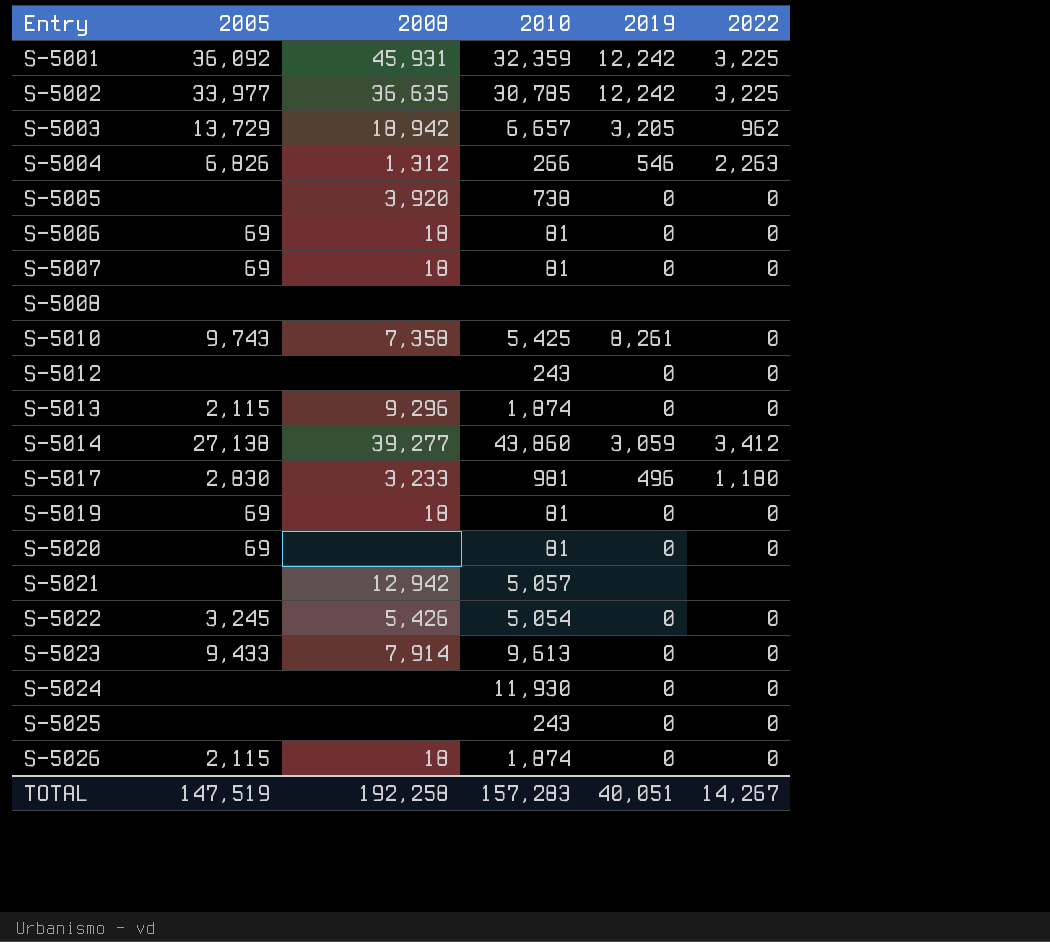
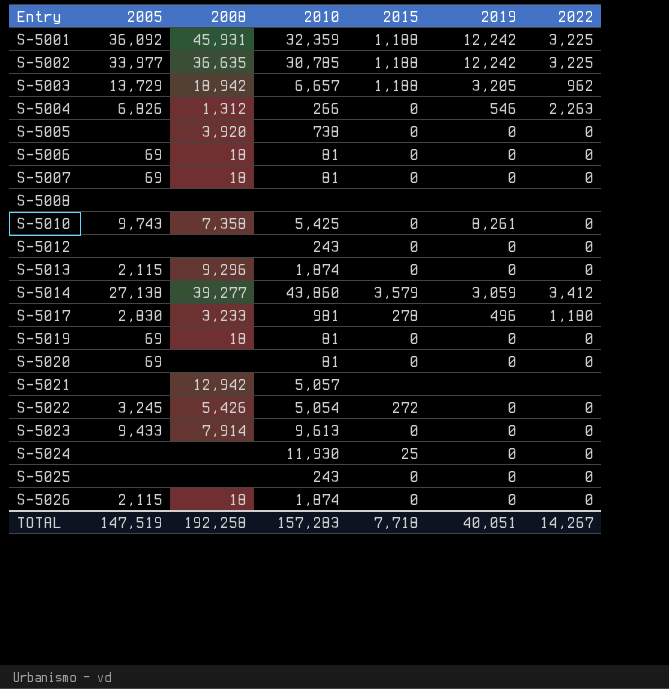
column 2015 | position: none -> 5

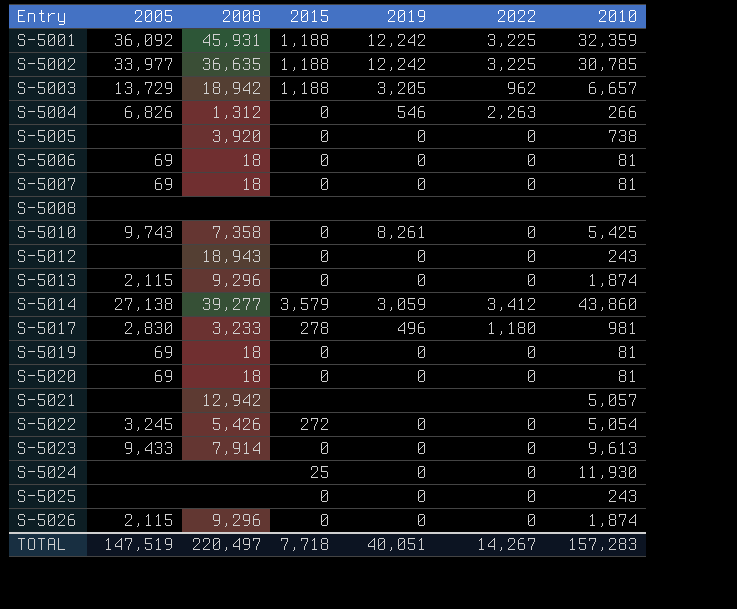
column 2010 | position: 4 -> 7
S-5012 | 2008: none -> 18,943
S-5020 | 2008: none -> 18
S-5026 | 2008: 18 -> 9,296
TOTAL | 2008: 192,258 -> 220,497

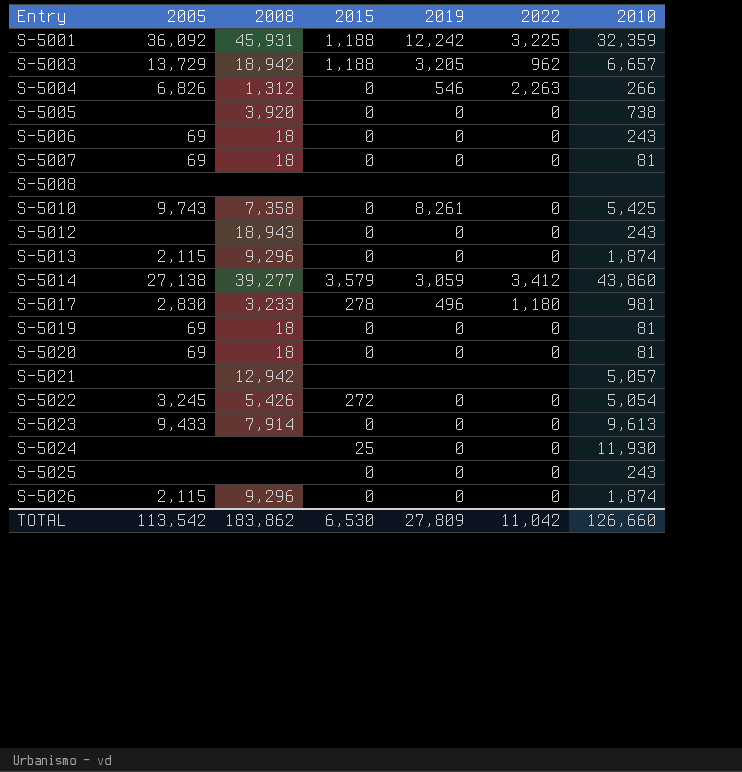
row S-5002: 33,977 | 36,635 | 1,188 | 12,242 | 3,225 | 30,785 -> none
S-5006 | 2010: 81 -> 243
TOTAL | 2005: 147,519 -> 113,542
TOTAL | 2008: 220,497 -> 183,862
TOTAL | 2015: 7,718 -> 6,530
TOTAL | 2019: 40,051 -> 27,809
TOTAL | 2022: 14,267 -> 11,042
TOTAL | 2010: 157,283 -> 126,660

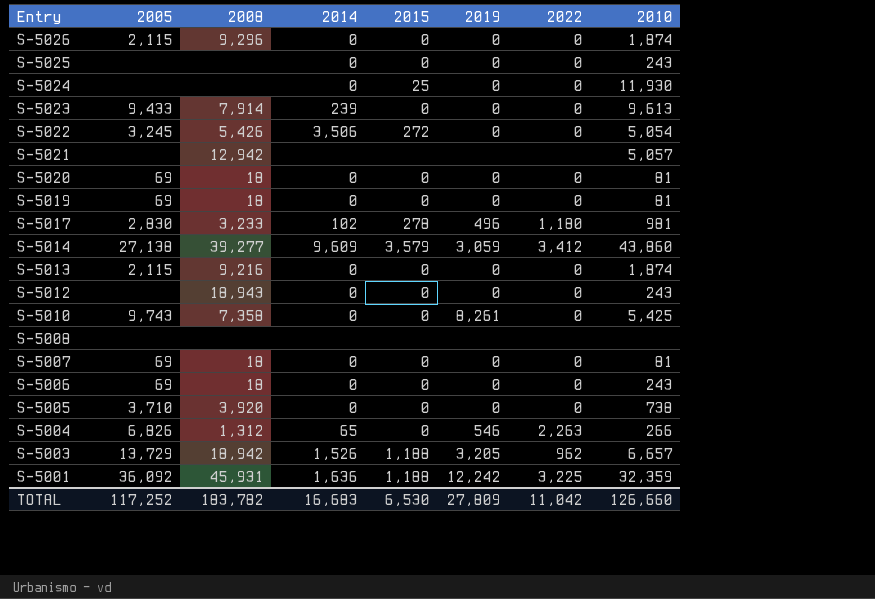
row order: Entry ascending -> Entry descending
column 2014 | position: none -> 4
S-5013 | 2008: 9,296 -> 9,216
S-5005 | 2005: none -> 3,710
TOTAL | 2005: 113,542 -> 117,252
TOTAL | 2008: 183,862 -> 183,782

